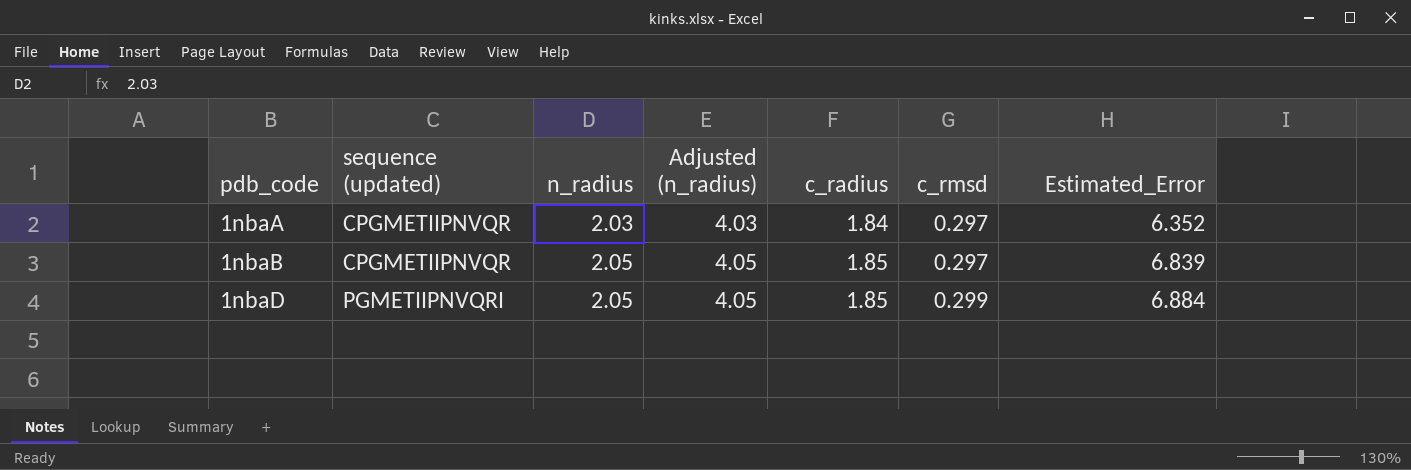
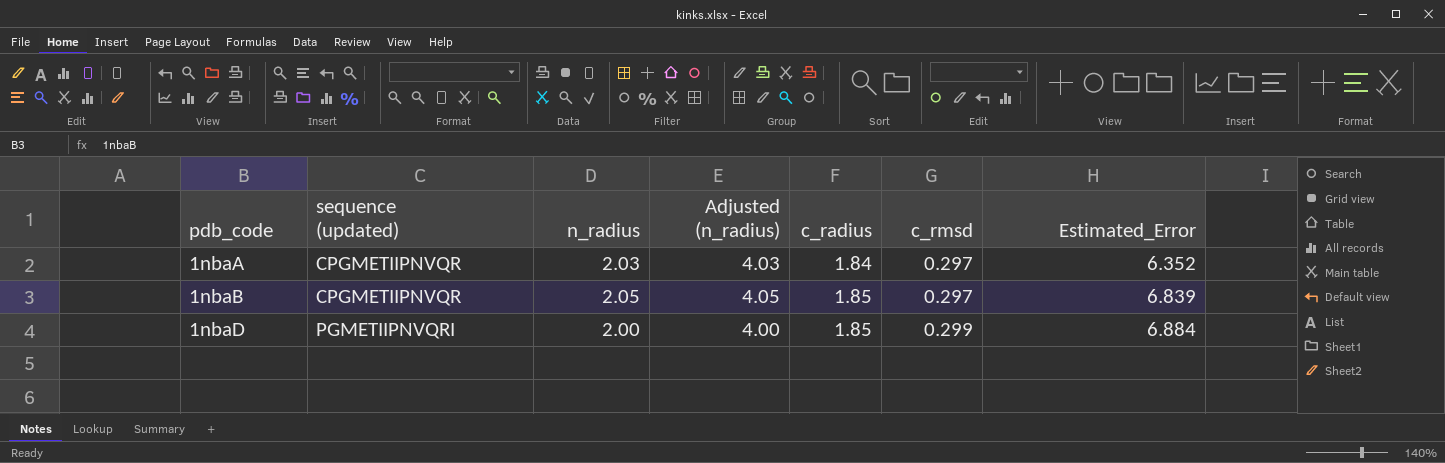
1nbaD | n_radius: 2.05 -> 2.00
1nbaD | Adjusted (n_radius): 4.05 -> 4.00

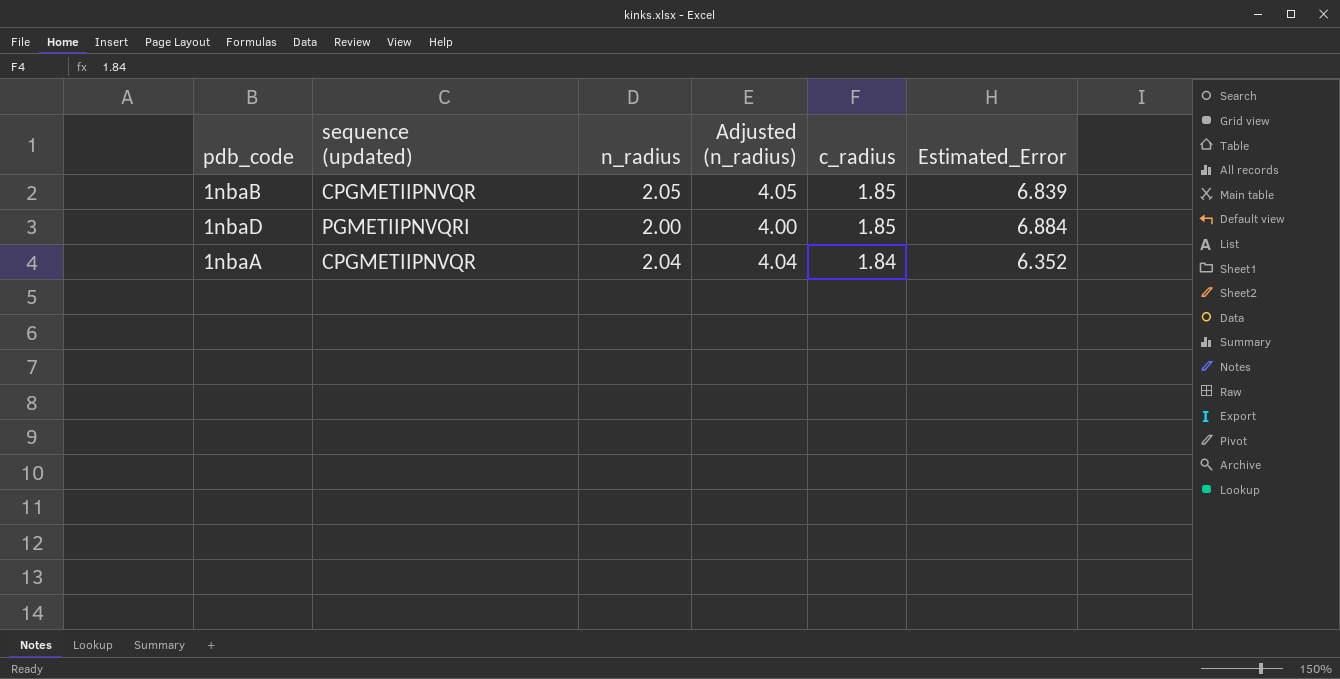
row order: pdb_code ascending -> c_radius descending
column c_rmsd | position: 6 -> none
1nbaA | n_radius: 2.03 -> 2.04
1nbaA | Adjusted (n_radius): 4.03 -> 4.04

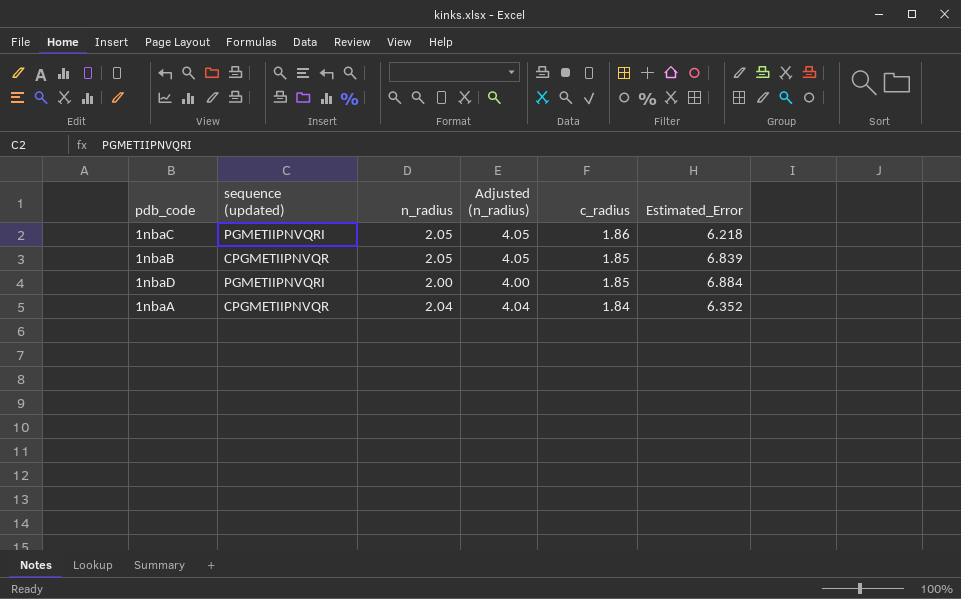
row 1nbaC: none -> PGMETIIPNVQRI | 2.05 | 4.05 | 1.86 | 6.218

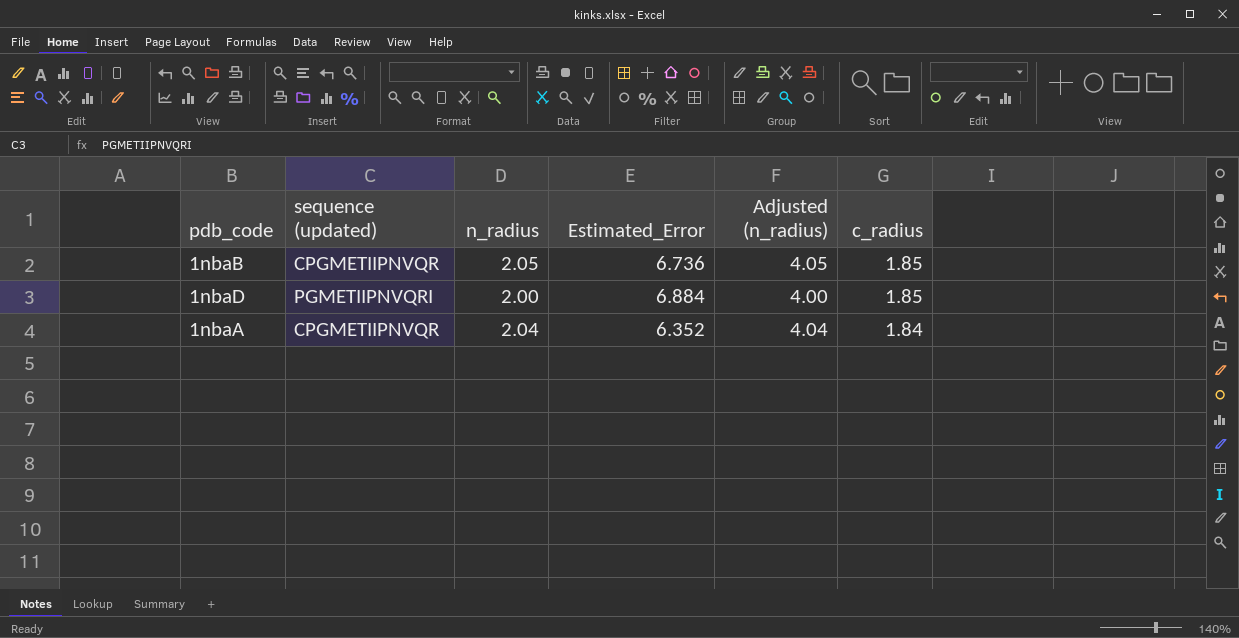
column Estimated_Error | position: 6 -> 4
row 1nbaC: PGMETIIPNVQRI | 2.05 | 4.05 | 1.86 | 6.218 -> none
1nbaB | Estimated_Error: 6.839 -> 6.736

